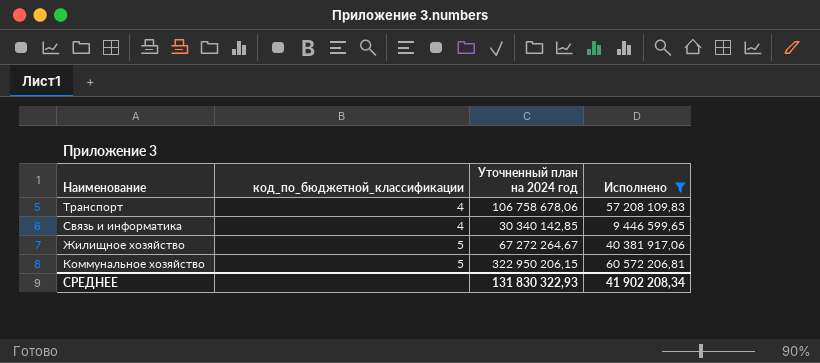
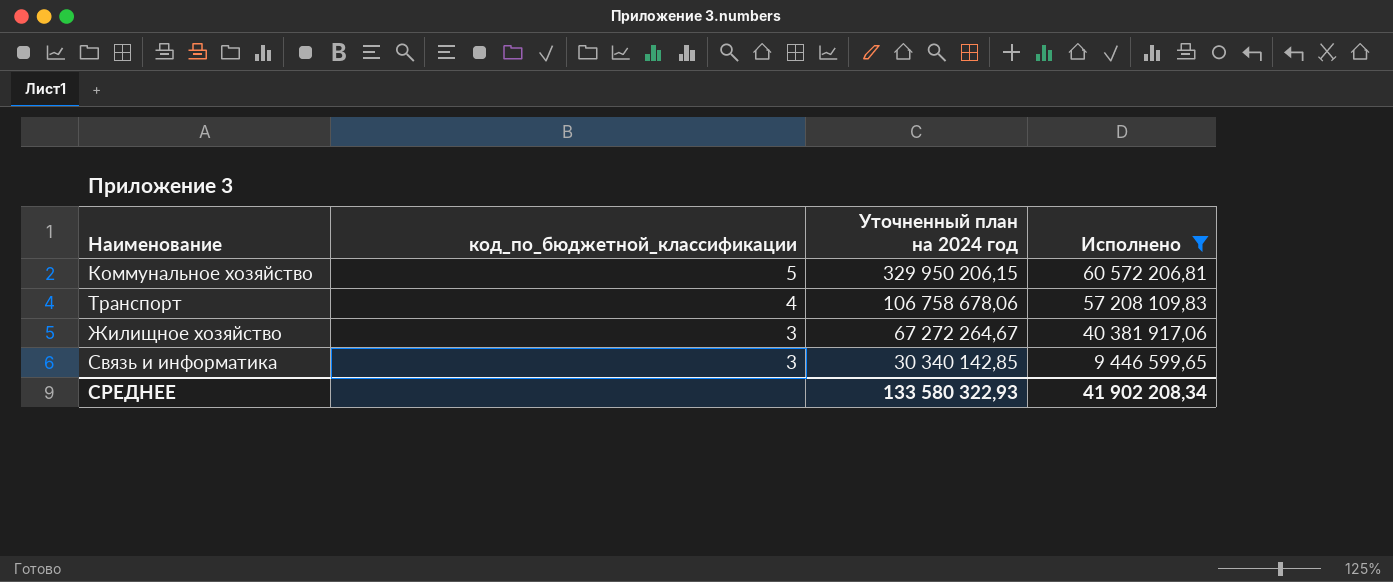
row order: код_по_бюджетной_классификации ascending -> код_по_бюджетной_классификации descending
Коммунальное хозяйство | Уточненный план на 2024 год: 322 950 206,15 -> 329 950 206,15
Жилищное хозяйство | код_по_бюджетной_классификации: 5 -> 3
Связь и информатика | код_по_бюджетной_классификации: 4 -> 3
СРЕДНЕЕ | Уточненный план на 2024 год: 131 830 322,93 -> 133 580 322,93

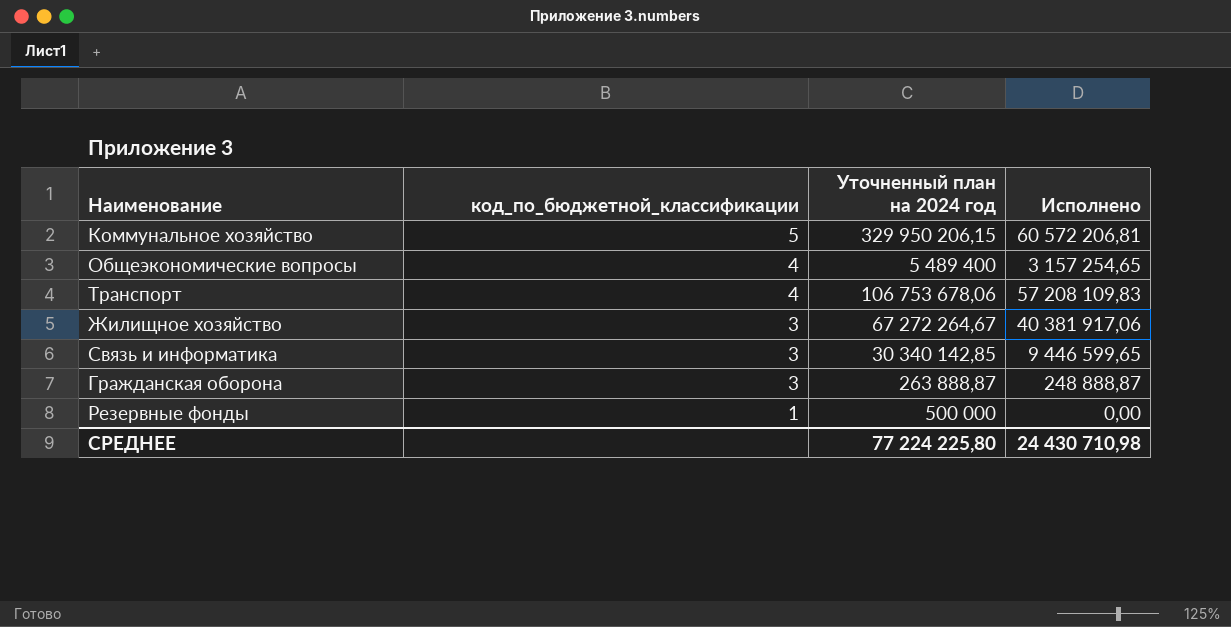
filter: Исполнено >= 9 446 599,65 -> none
Транспорт | Уточненный план на 2024 год: 106 758 678,06 -> 106 753 678,06
СРЕДНЕЕ | Уточненный план на 2024 год: 133 580 322,93 -> 77 224 225,80
СРЕДНЕЕ | Исполнено: 41 902 208,34 -> 24 430 710,98

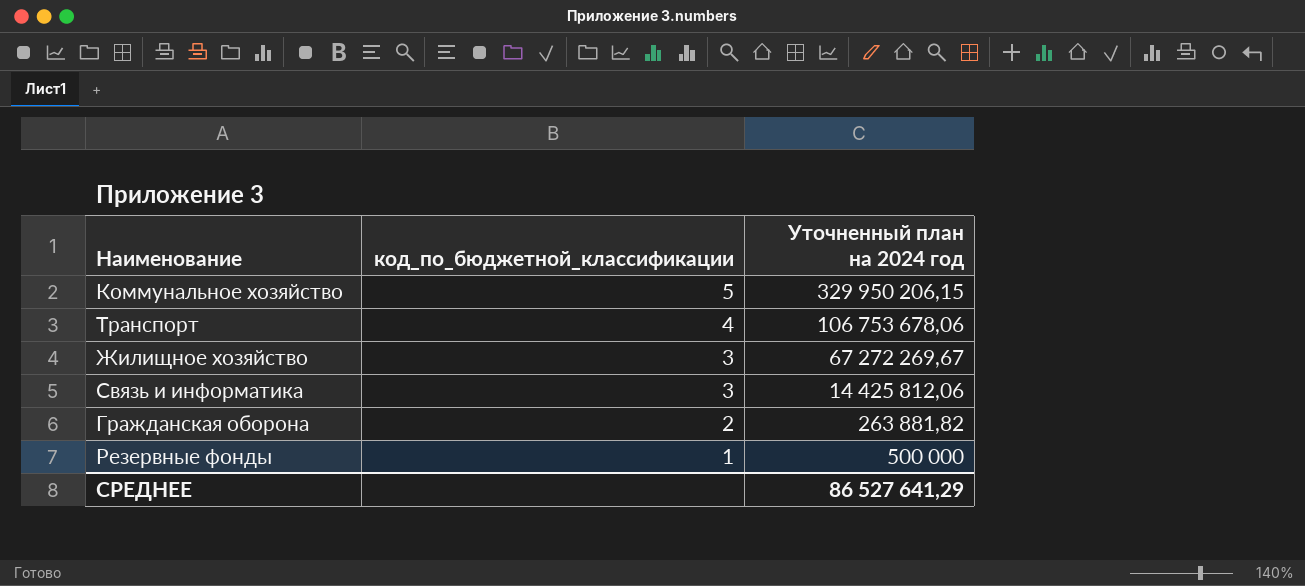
column Исполнено | position: 4 -> none
row Общеэкономические вопросы: 4 | 5 489 400 | 3 157 254,65 -> none
Жилищное хозяйство | Уточненный план на 2024 год: 67 272 264,67 -> 67 272 269,67
Связь и информатика | Уточненный план на 2024 год: 30 340 142,85 -> 14 425 812,06
Гражданская оборона | код_по_бюджетной_классификации: 3 -> 2
Гражданская оборона | Уточненный план на 2024 год: 263 888,87 -> 263 881,82
СРЕДНЕЕ | Уточненный план на 2024 год: 77 224 225,80 -> 86 527 641,29

